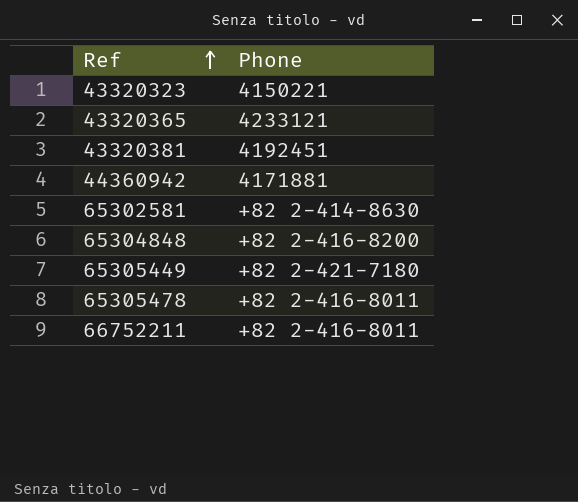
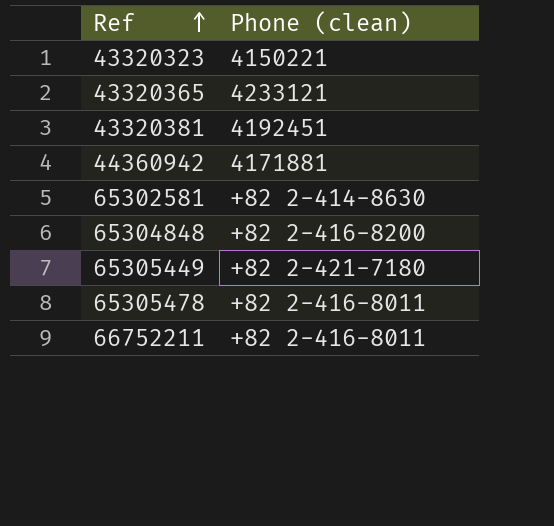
column name: Phone -> Phone (clean)

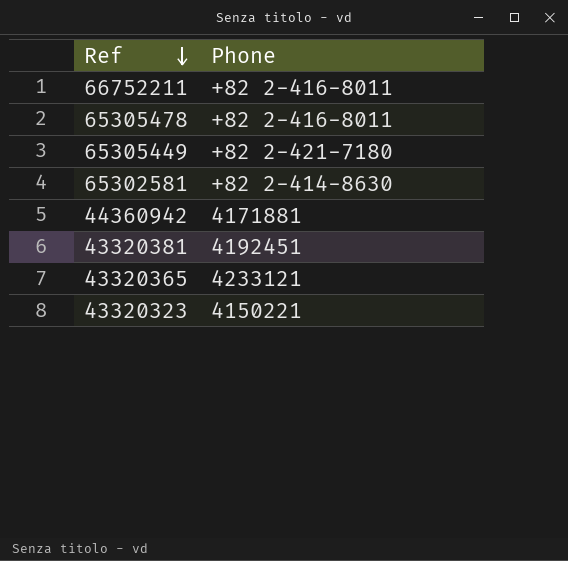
row order: Ref ascending -> Ref descending
column name: Phone (clean) -> Phone
row 65304848: +82 2-416-8200 -> none

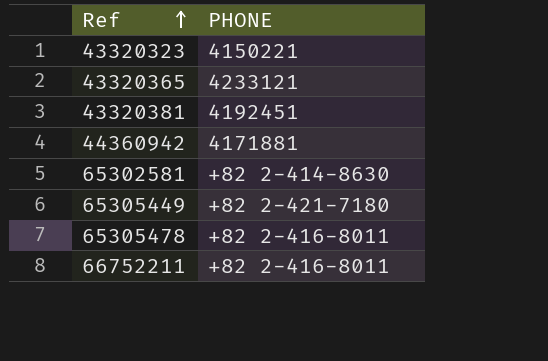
row order: Ref descending -> Ref ascending
column name: Phone -> PHONE

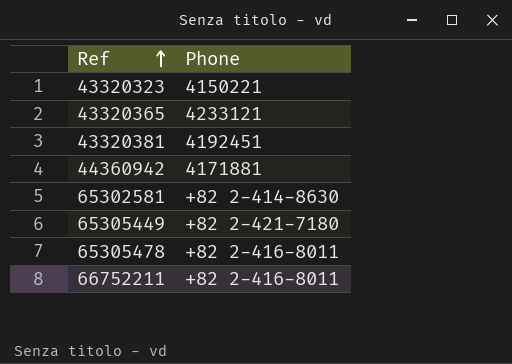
column name: PHONE -> Phone

